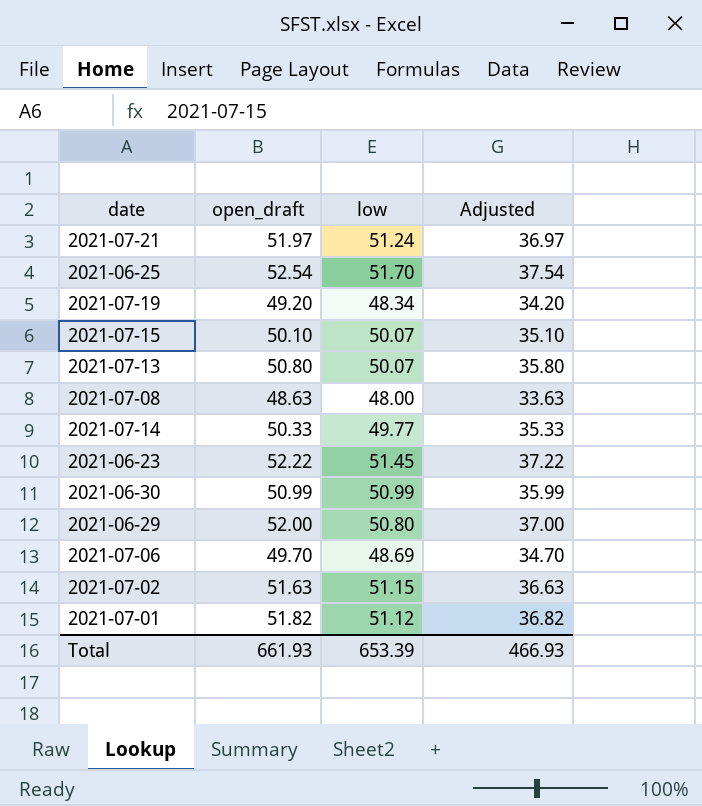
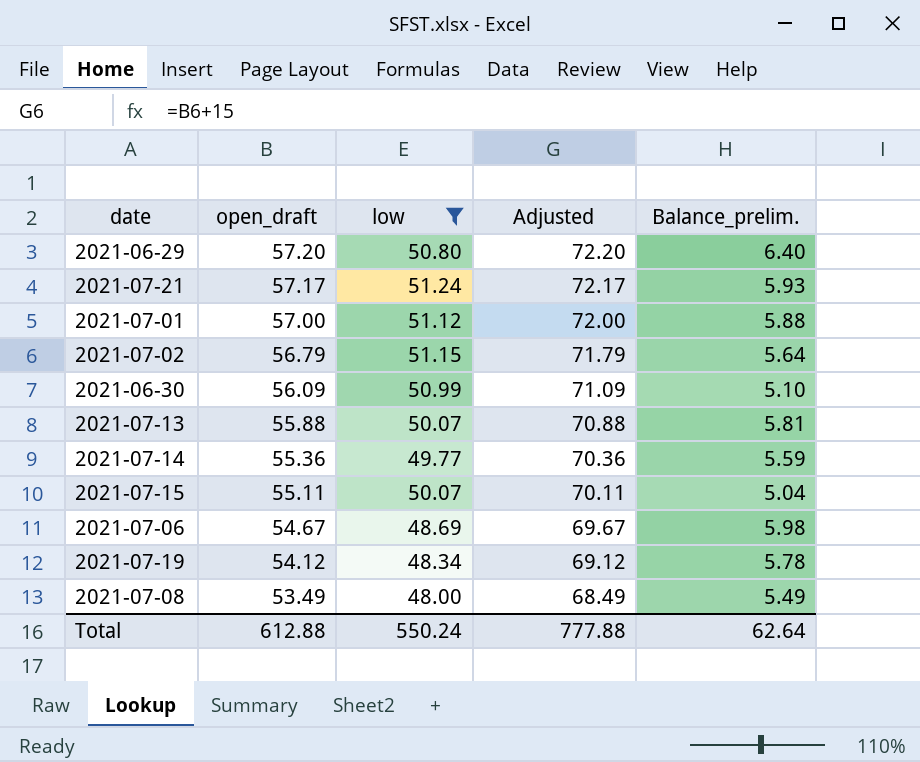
filter: none -> low <= 51.24
row order: none -> open_draft descending
column Adjusted | formula: [open_draft] - 15 -> [open_draft] + 15
column Balance_prelim. | formula: none -> [open_draft] - [low]
2021-06-29 | open_draft: 52.00 -> 57.20
2021-07-21 | open_draft: 51.97 -> 57.17
2021-07-01 | open_draft: 51.82 -> 57.00
2021-07-02 | open_draft: 51.63 -> 56.79
2021-06-30 | open_draft: 50.99 -> 56.09
2021-07-13 | open_draft: 50.80 -> 55.88
2021-07-14 | open_draft: 50.33 -> 55.36
2021-07-15 | open_draft: 50.10 -> 55.11
2021-07-06 | open_draft: 49.70 -> 54.67
2021-07-19 | open_draft: 49.20 -> 54.12
2021-07-08 | open_draft: 48.63 -> 53.49
Total | open_draft: 661.93 -> 612.88
Total | low: 653.39 -> 550.24
Total | Adjusted: 466.93 -> 777.88

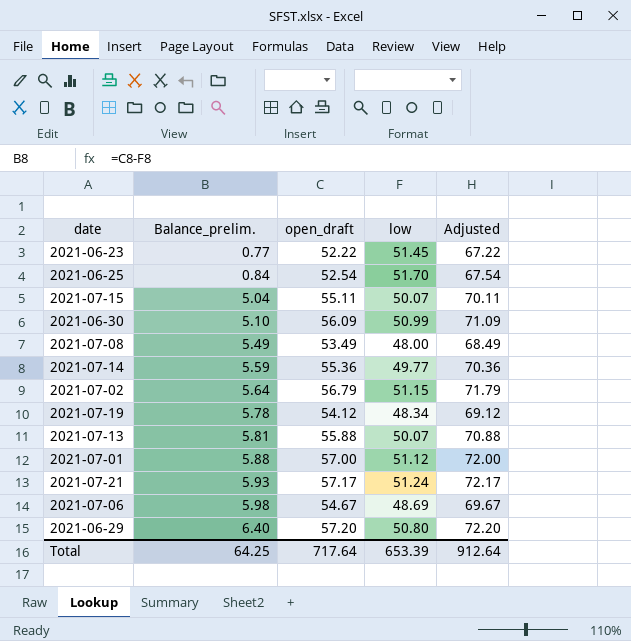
filter: low <= 51.24 -> none
row order: open_draft descending -> Balance_prelim. ascending
column Balance_prelim. | position: 5 -> 2
Total | Balance_prelim.: 62.64 -> 64.25
Total | open_draft: 612.88 -> 717.64
Total | low: 550.24 -> 653.39
Total | Adjusted: 777.88 -> 912.64

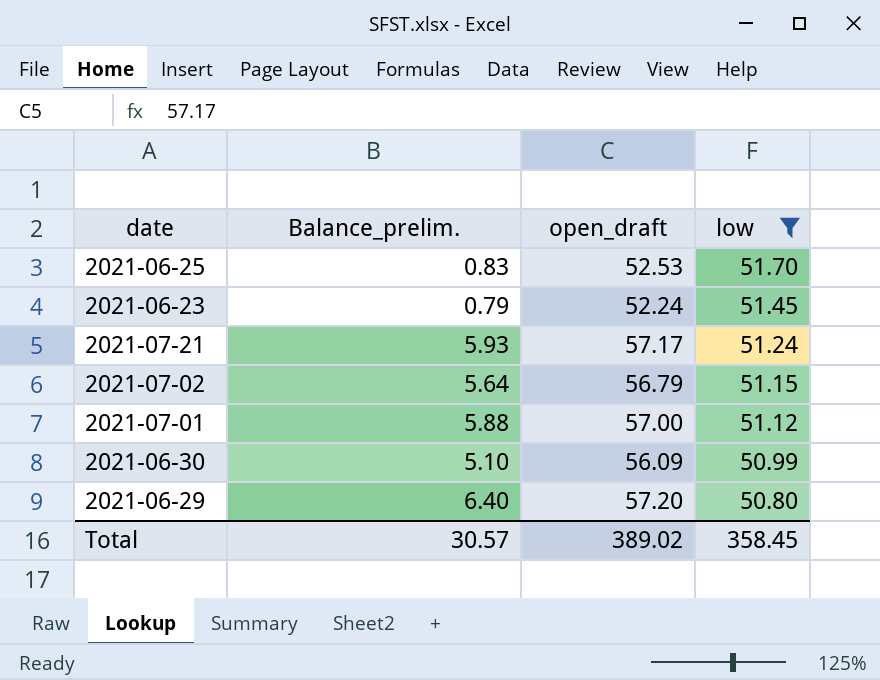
filter: none -> low >= 50.80
row order: Balance_prelim. ascending -> low descending
column Adjusted | formula: [open_draft] + 15 -> none
2021-06-25 | Balance_prelim.: 0.84 -> 0.83
2021-06-25 | open_draft: 52.54 -> 52.53
2021-06-23 | Balance_prelim.: 0.77 -> 0.79
2021-06-23 | open_draft: 52.22 -> 52.24
Total | Balance_prelim.: 64.25 -> 30.57
Total | open_draft: 717.64 -> 389.02
Total | low: 653.39 -> 358.45

